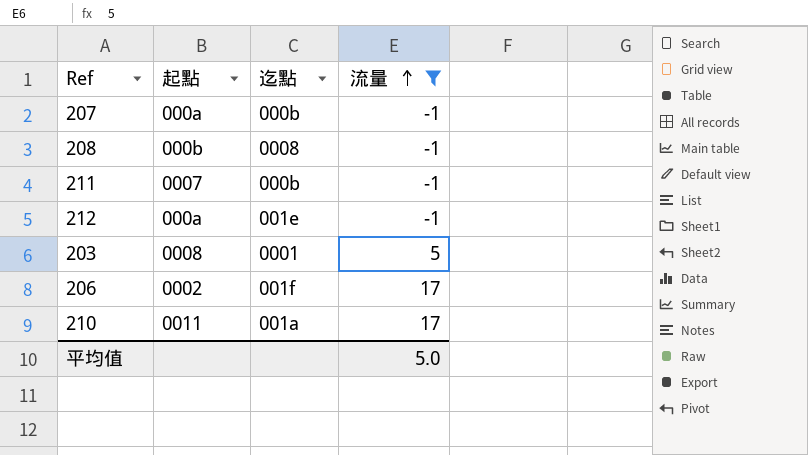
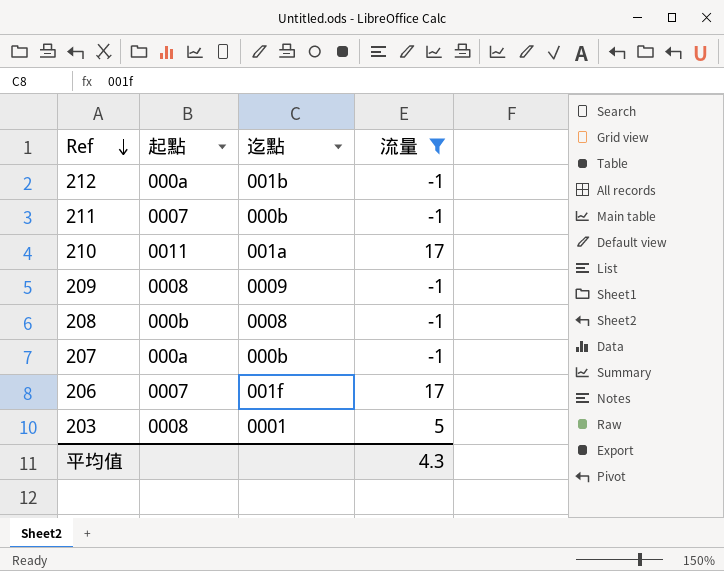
row order: 流量 ascending -> Ref descending
212 | 迄點: 001e -> 001b
row 209: none -> 0008 | 0009 | -1
206 | 起點: 0002 -> 0007
平均值 | 流量: 5.0 -> 4.3

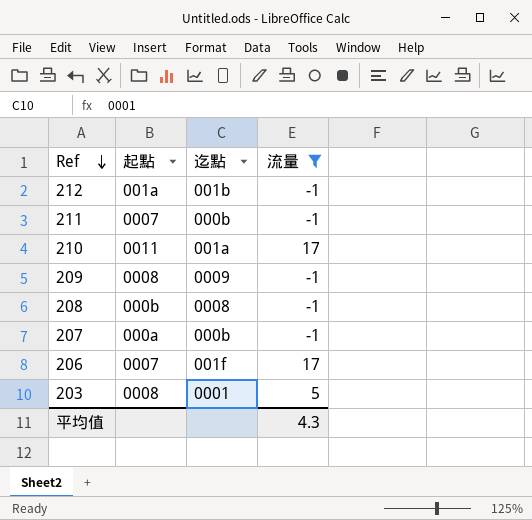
212 | 起點: 000a -> 001a

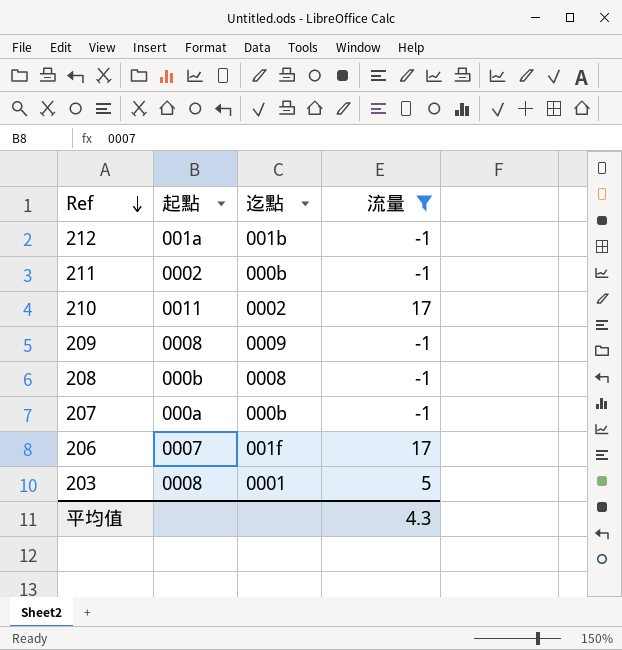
211 | 起點: 0007 -> 0002
210 | 迄點: 001a -> 0002

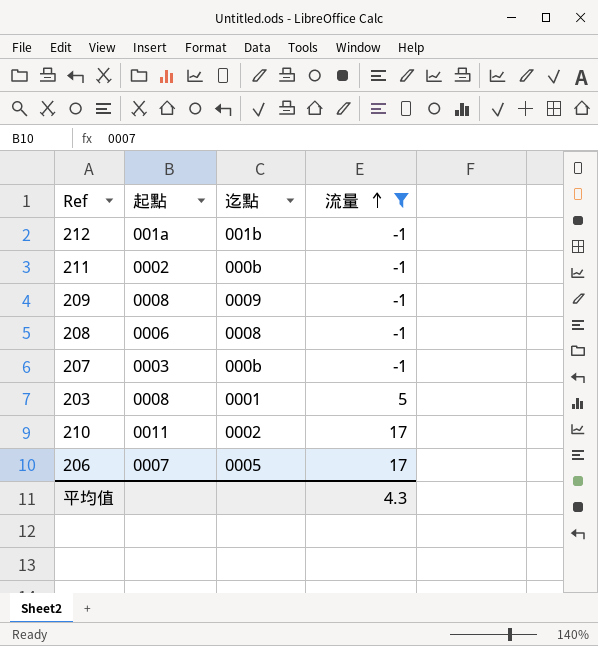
row order: Ref descending -> 流量 ascending
208 | 起點: 000b -> 0006
207 | 起點: 000a -> 0003
206 | 迄點: 001f -> 0005

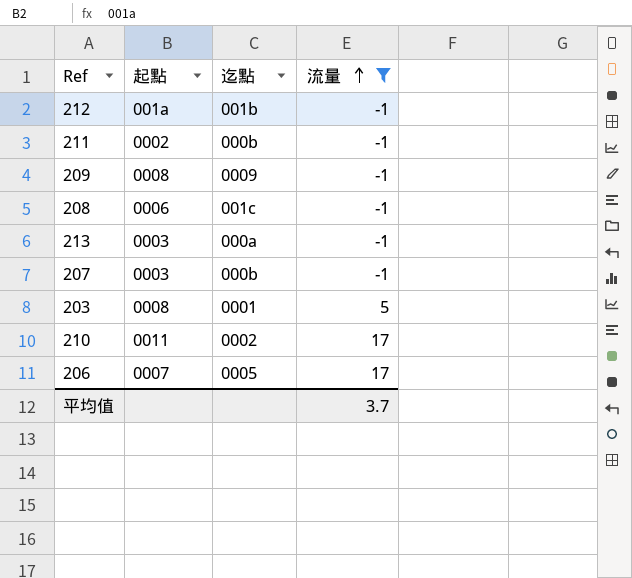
208 | 迄點: 0008 -> 001c
row 213: none -> 0003 | 000a | -1
平均值 | 流量: 4.3 -> 3.7

